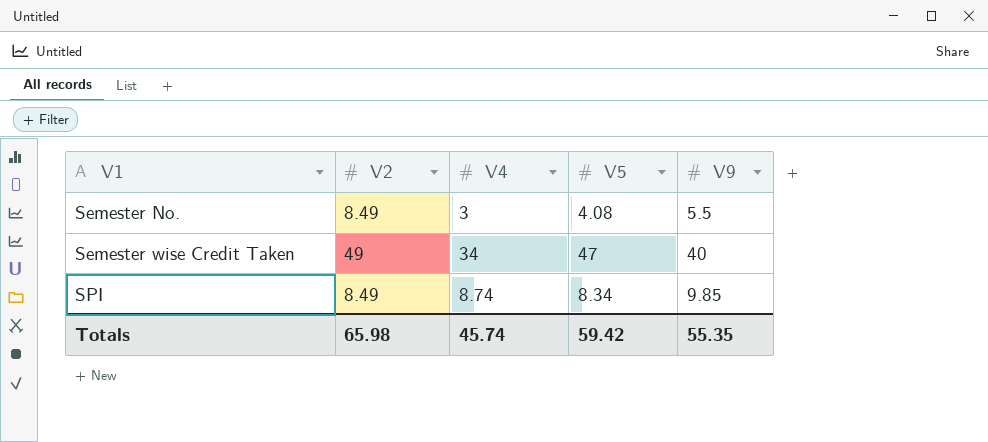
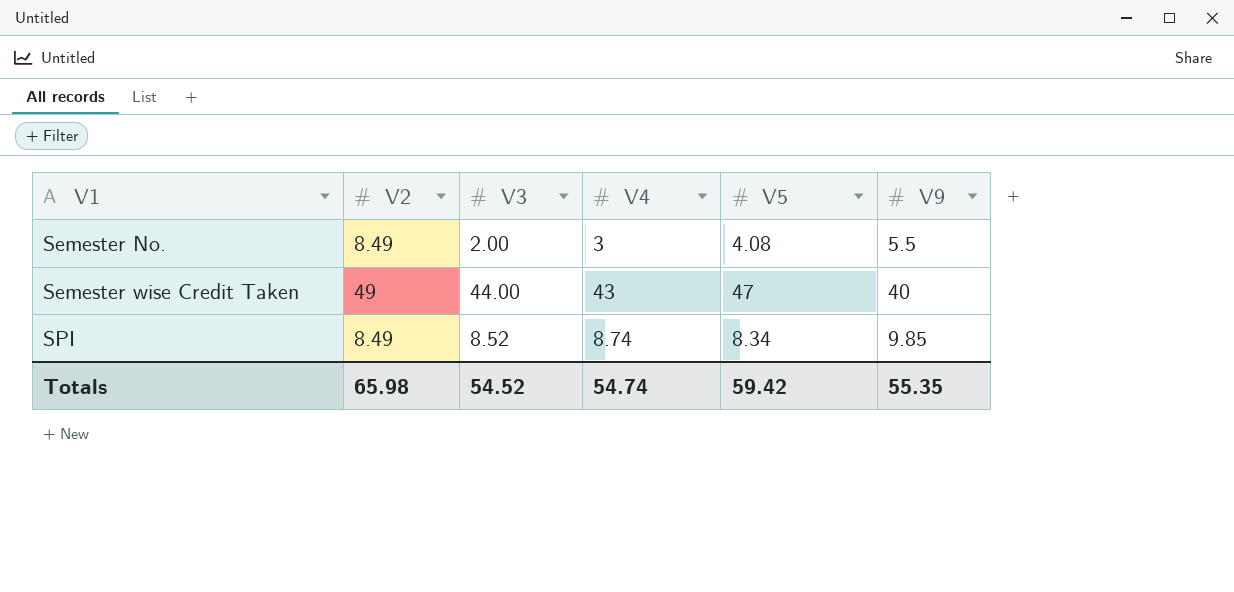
column V3 | position: none -> 3
Semester wise Credit Taken | V4: 34 -> 43
Totals | V4: 45.74 -> 54.74

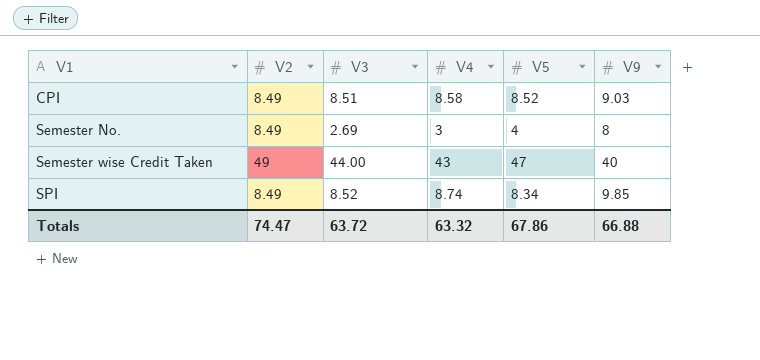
row CPI: none -> 8.49 | 8.51 | 8.58 | 8.52 | 9.03
Semester No. | V3: 2.00 -> 2.69
Semester No. | V5: 4.08 -> 4
Semester No. | V9: 5.5 -> 8
Totals | V2: 65.98 -> 74.47
Totals | V3: 54.52 -> 63.72
Totals | V4: 54.74 -> 63.32
Totals | V5: 59.42 -> 67.86
Totals | V9: 55.35 -> 66.88

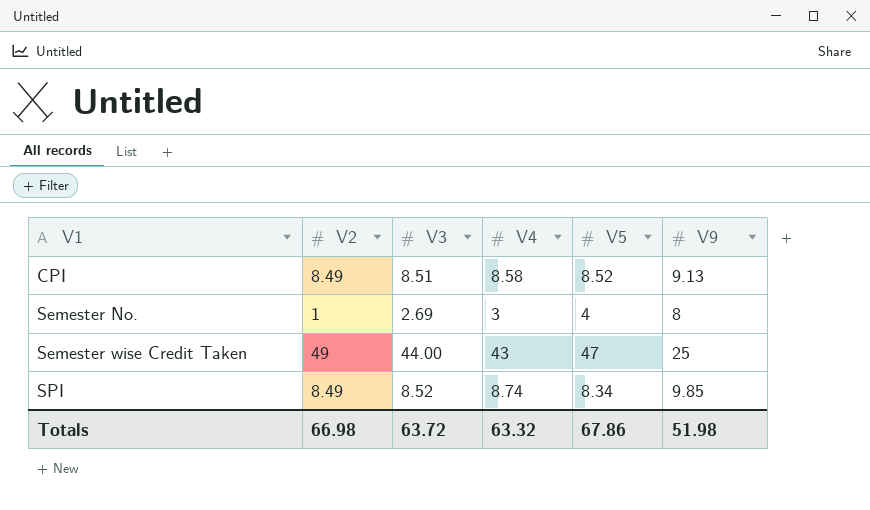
CPI | V9: 9.03 -> 9.13
Semester No. | V2: 8.49 -> 1
Semester wise Credit Taken | V9: 40 -> 25
Totals | V2: 74.47 -> 66.98
Totals | V9: 66.88 -> 51.98

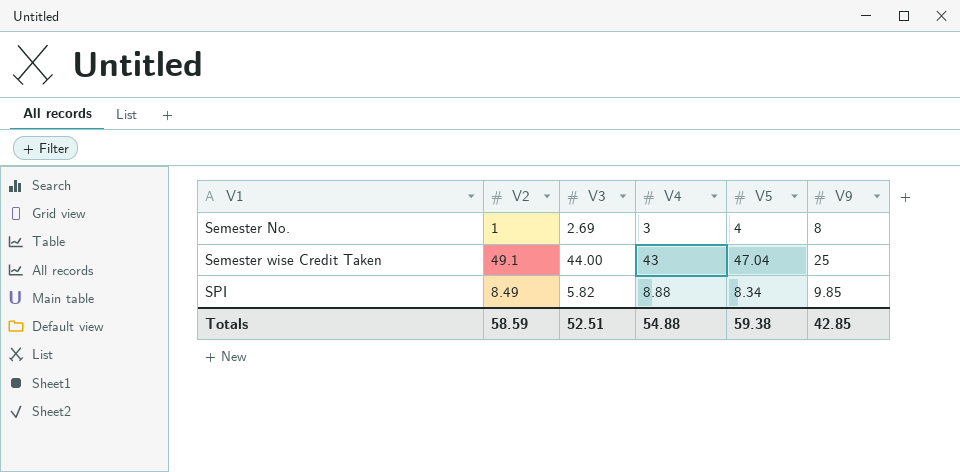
row CPI: 8.49 | 8.51 | 8.58 | 8.52 | 9.13 -> none
Semester wise Credit Taken | V2: 49 -> 49.1
Semester wise Credit Taken | V5: 47 -> 47.04
SPI | V3: 8.52 -> 5.82
SPI | V4: 8.74 -> 8.88
Totals | V2: 66.98 -> 58.59
Totals | V3: 63.72 -> 52.51
Totals | V4: 63.32 -> 54.88
Totals | V5: 67.86 -> 59.38
Totals | V9: 51.98 -> 42.85

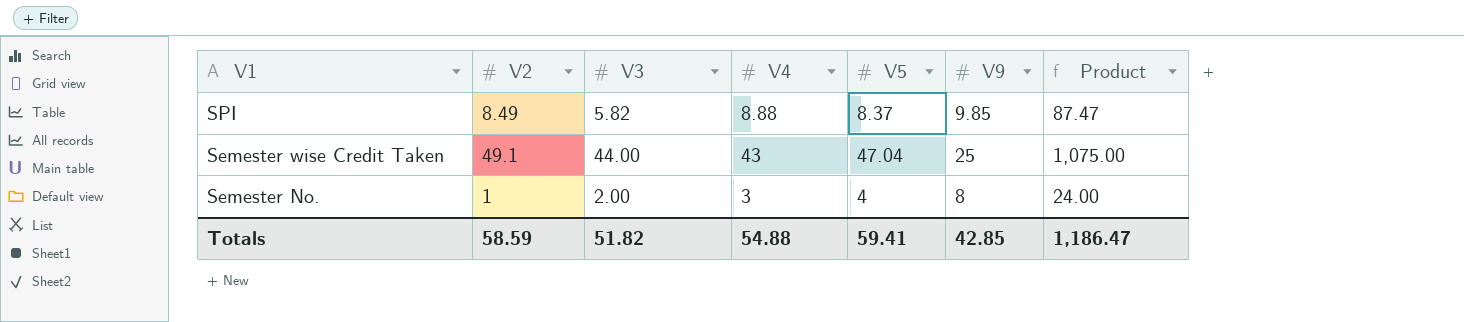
row order: V1 ascending -> V1 descending
column Product | formula: none -> [V4] * [V9]
SPI | V5: 8.34 -> 8.37
Semester No. | V3: 2.69 -> 2.00
Totals | V3: 52.51 -> 51.82
Totals | V5: 59.38 -> 59.41

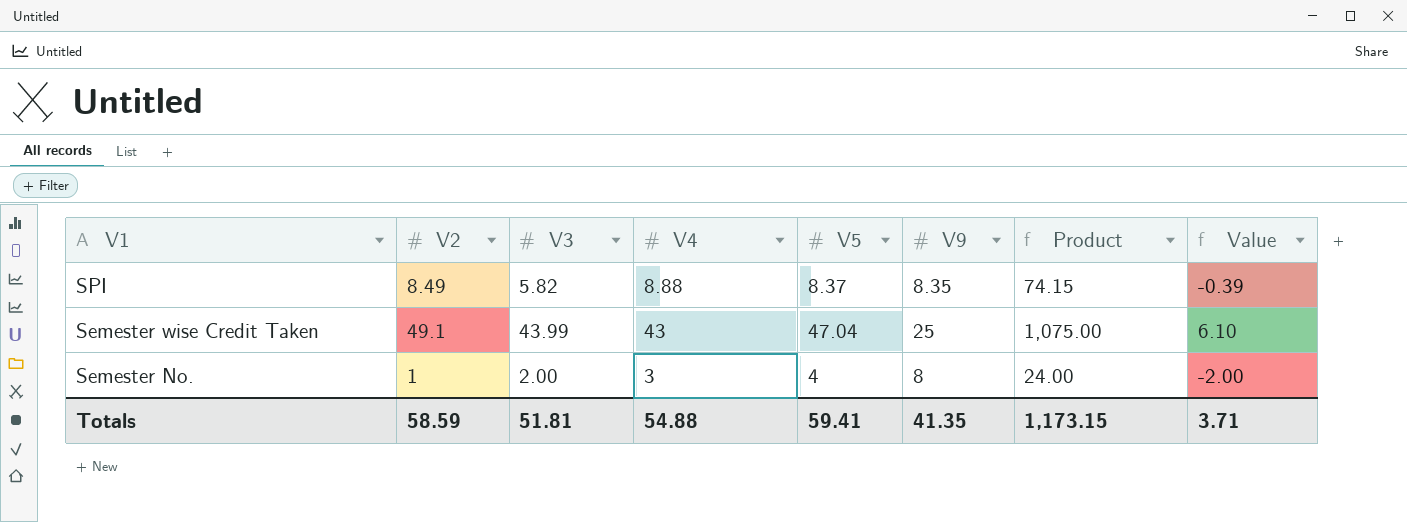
column Value | formula: none -> [V2] - [V4]
SPI | V9: 9.85 -> 8.35
SPI | Product: 87.47 -> 74.15
Semester wise Credit Taken | V3: 44.00 -> 43.99
Totals | V3: 51.82 -> 51.81
Totals | V9: 42.85 -> 41.35
Totals | Product: 1,186.47 -> 1,173.15

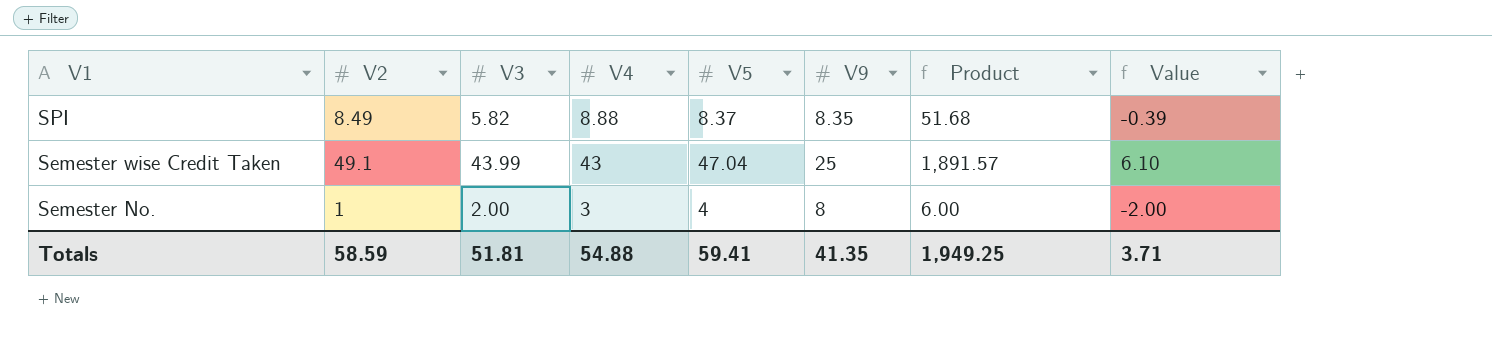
column Product | formula: [V4] * [V9] -> [V3] * [V4]
Totals | Product: 1,173.15 -> 1,949.25

